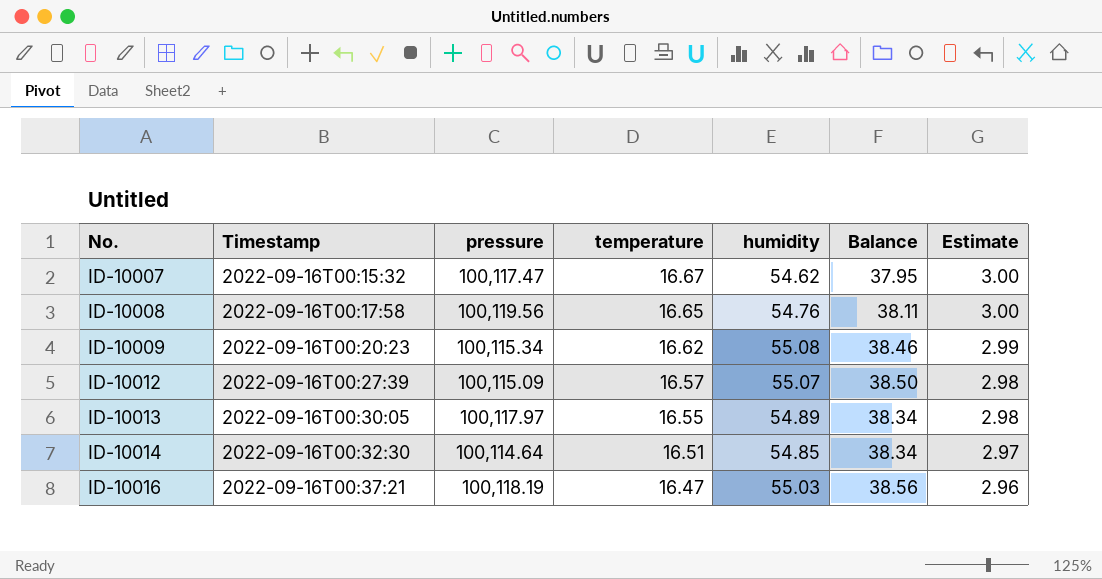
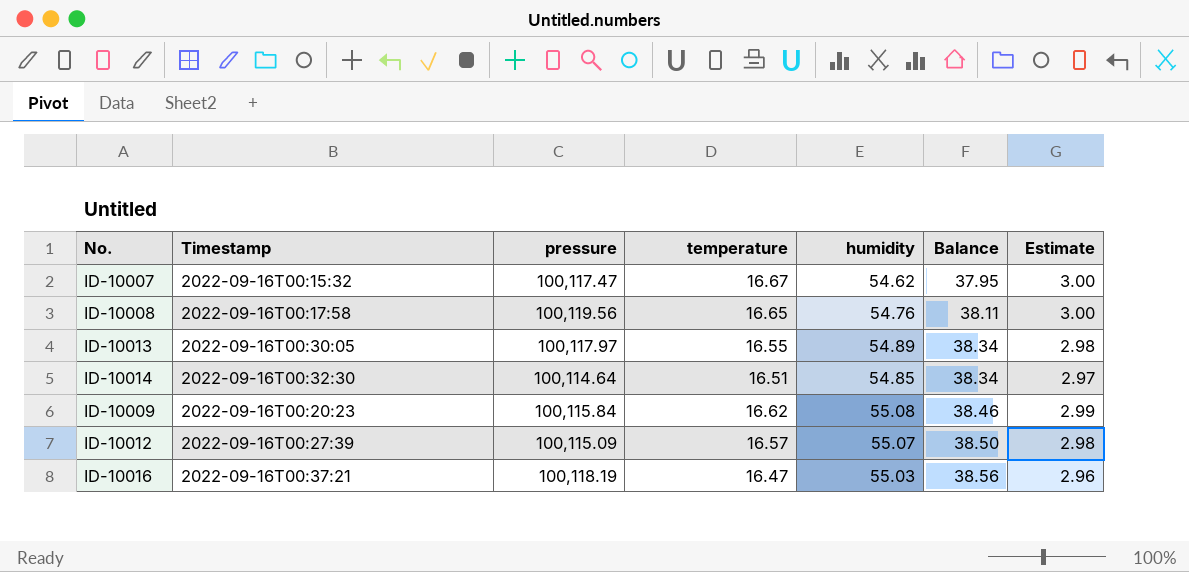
row order: No. ascending -> Balance ascending
ID-10009 | pressure: 100,115.34 -> 100,115.84

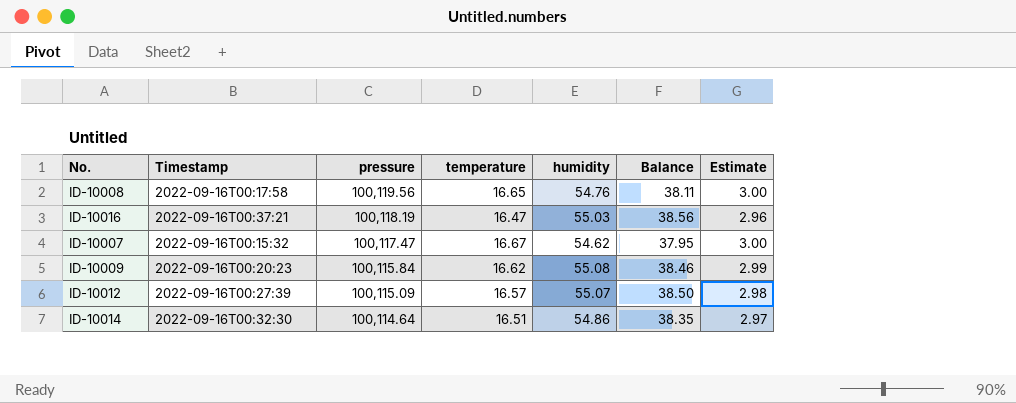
row order: Balance ascending -> pressure descending
row ID-10013: 2022-09-16T00:30:05 | 100,117.97 | 16.55 | 54.89 | 38.34 | 2.98 -> none
ID-10014 | humidity: 54.85 -> 54.86
ID-10014 | Balance: 38.34 -> 38.35

